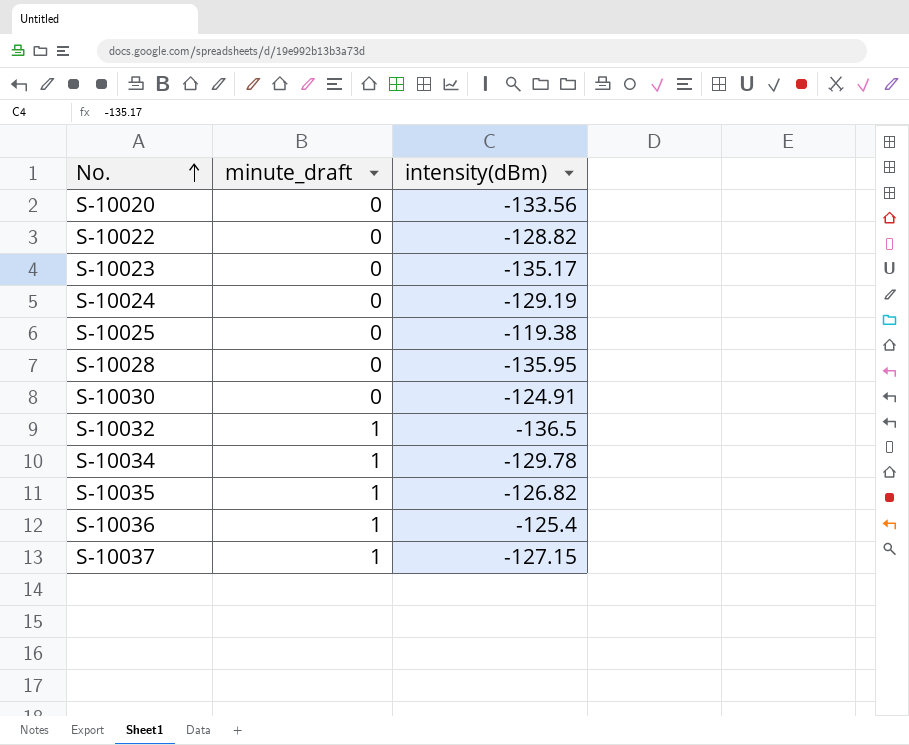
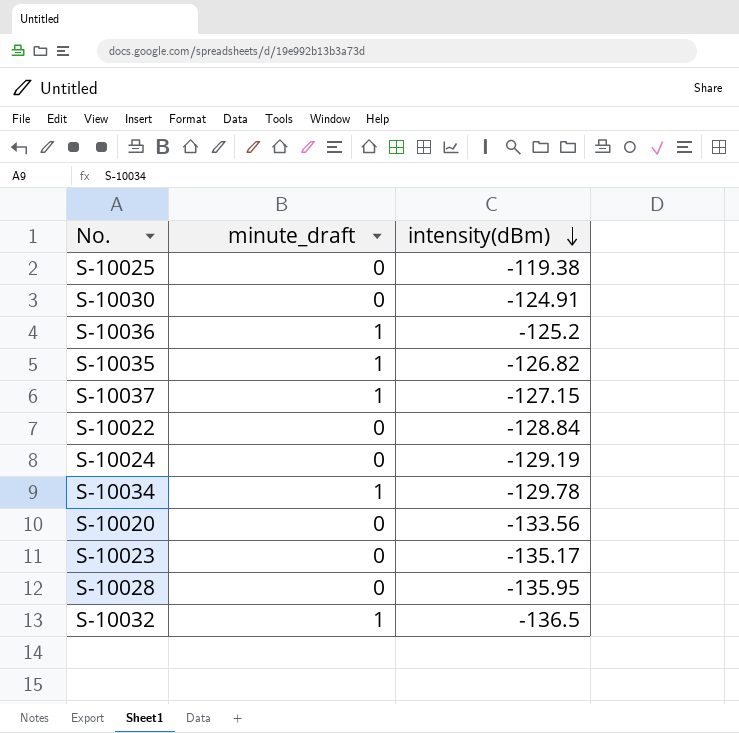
row order: No. ascending -> intensity(dBm) descending
S-10036 | intensity(dBm): -125.4 -> -125.2
S-10022 | intensity(dBm): -128.82 -> -128.84

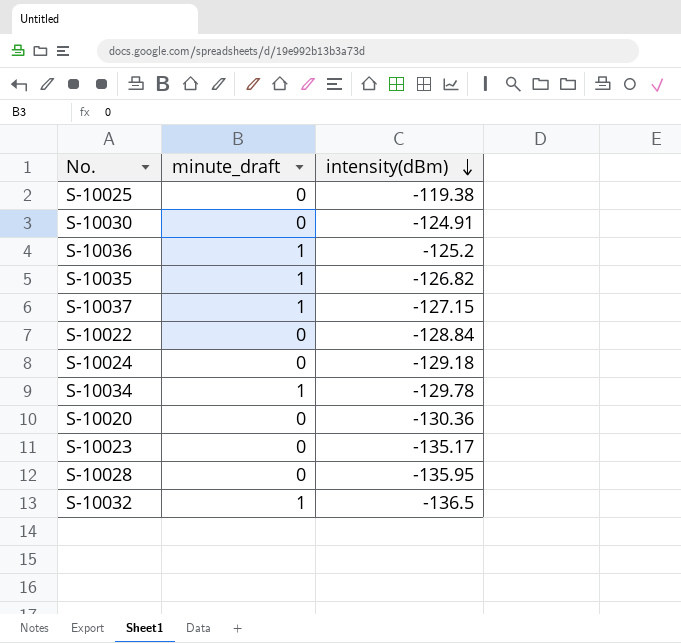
S-10024 | intensity(dBm): -129.19 -> -129.18
S-10020 | intensity(dBm): -133.56 -> -130.36

